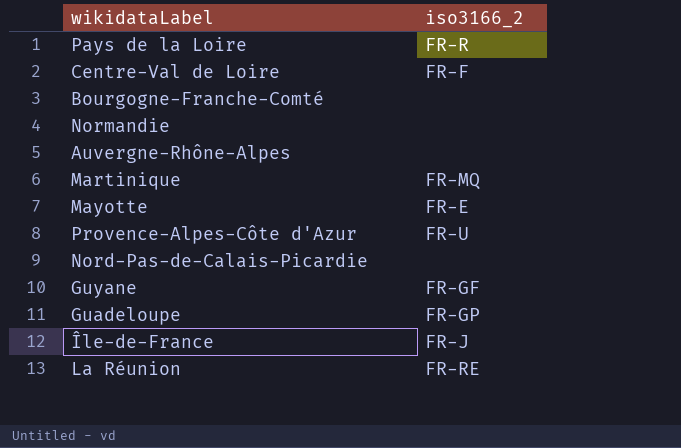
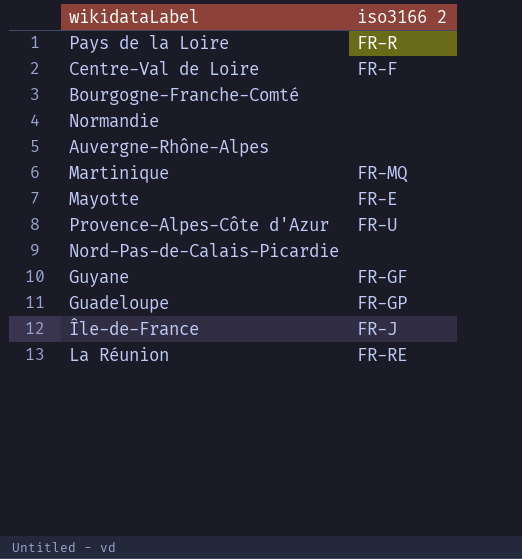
column name: iso3166_2 -> iso3166 2

